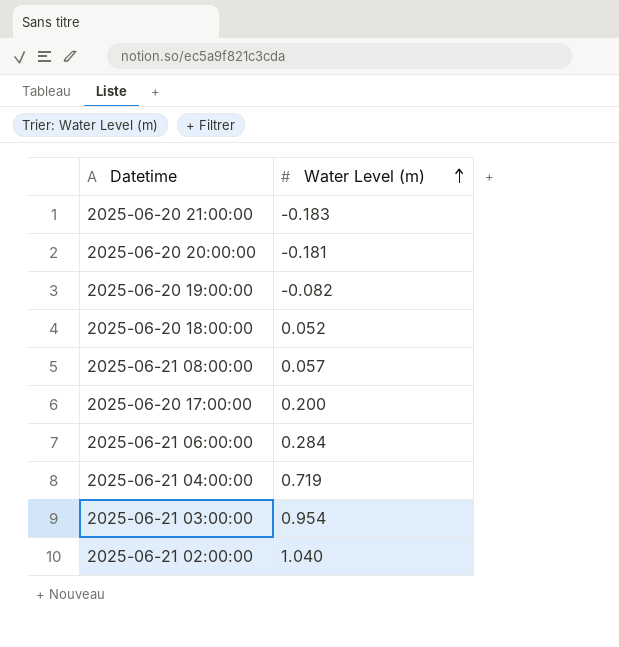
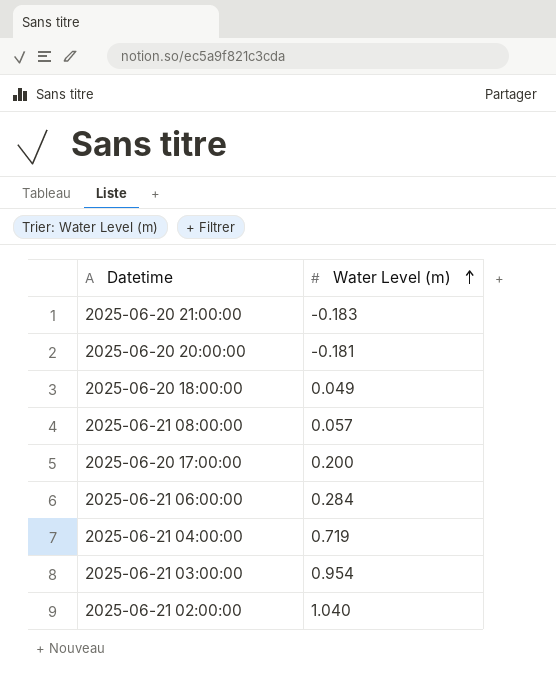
row 2025-06-20 19:00:00: -0.082 -> none
2025-06-20 18:00:00 | Water Level (m): 0.052 -> 0.049

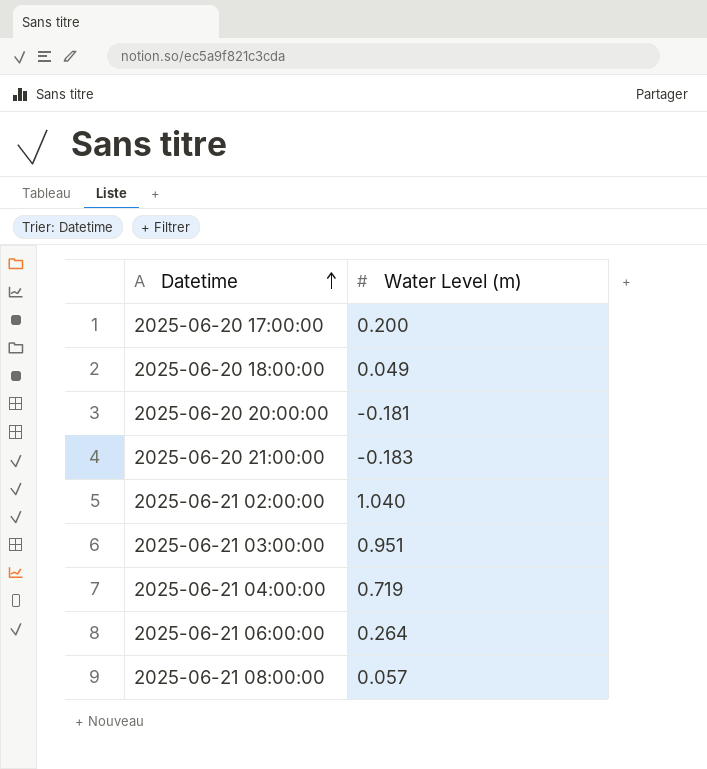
row order: Water Level (m) ascending -> Datetime ascending
2025-06-21 03:00:00 | Water Level (m): 0.954 -> 0.951
2025-06-21 06:00:00 | Water Level (m): 0.284 -> 0.264

